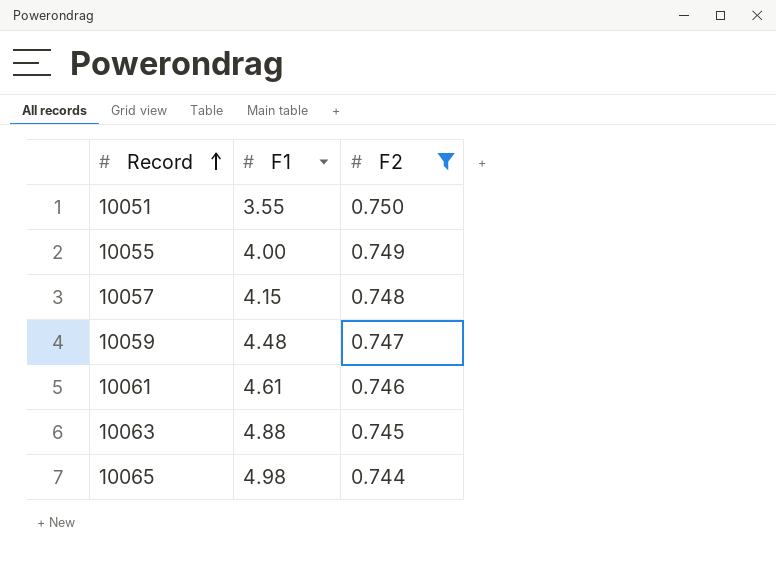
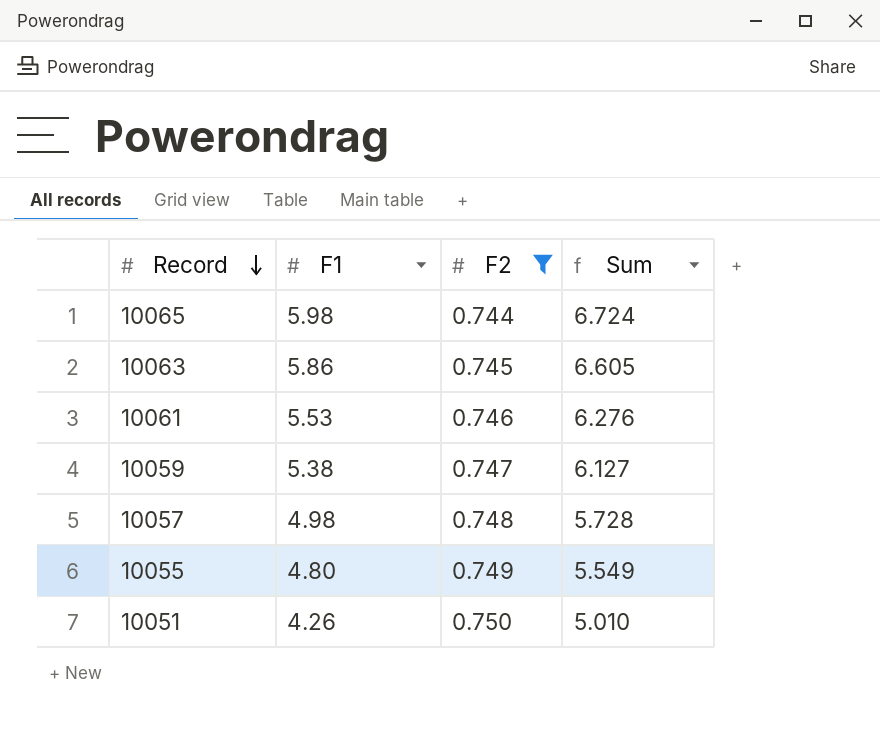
row order: Record ascending -> Record descending
column Sum | formula: none -> [F1] + [F2]
10065 | F1: 4.98 -> 5.98
10063 | F1: 4.88 -> 5.86
10061 | F1: 4.61 -> 5.53
10059 | F1: 4.48 -> 5.38
10057 | F1: 4.15 -> 4.98
10055 | F1: 4.00 -> 4.80
10051 | F1: 3.55 -> 4.26

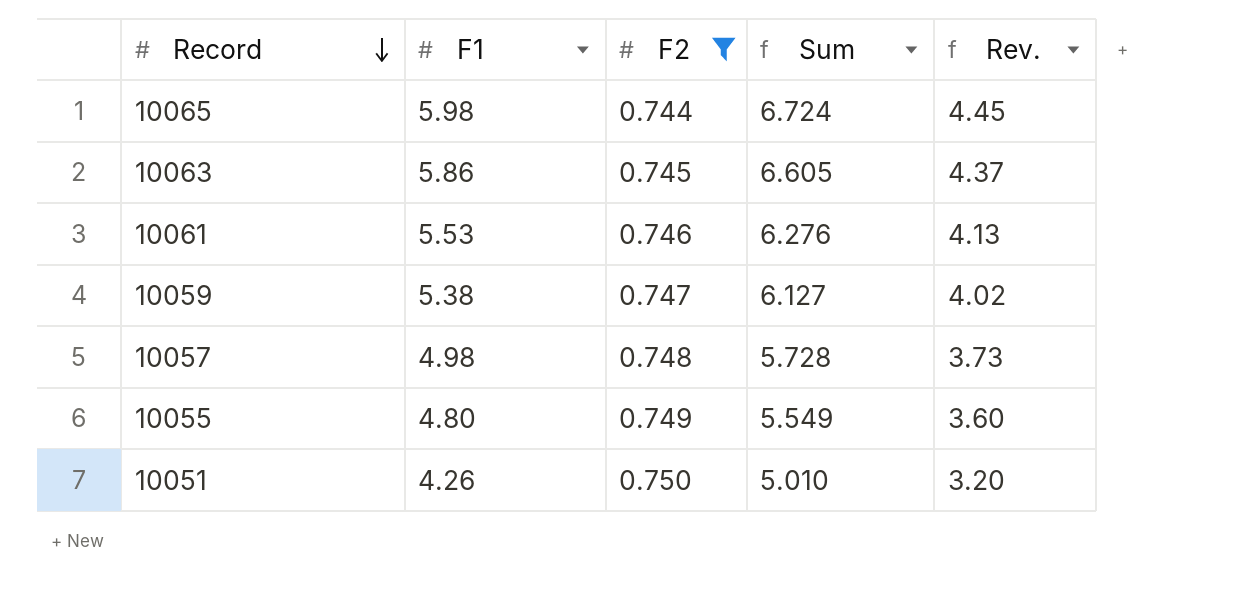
column Rev. | formula: none -> [F1] * [F2]

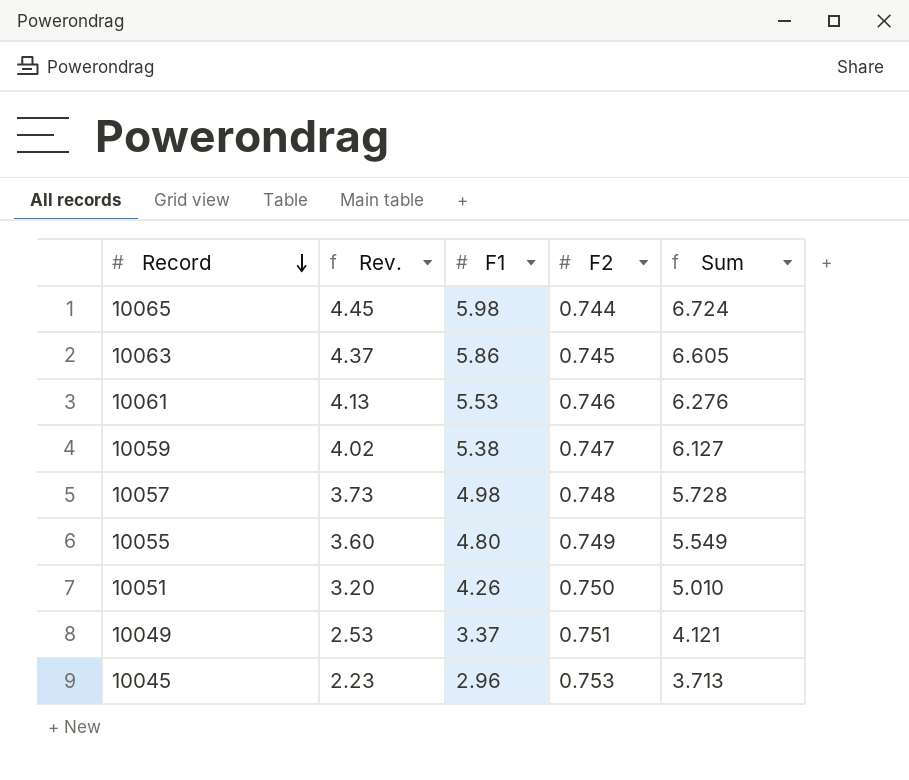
filter: F2 <= 0.750 -> none
column Rev. | position: 5 -> 2

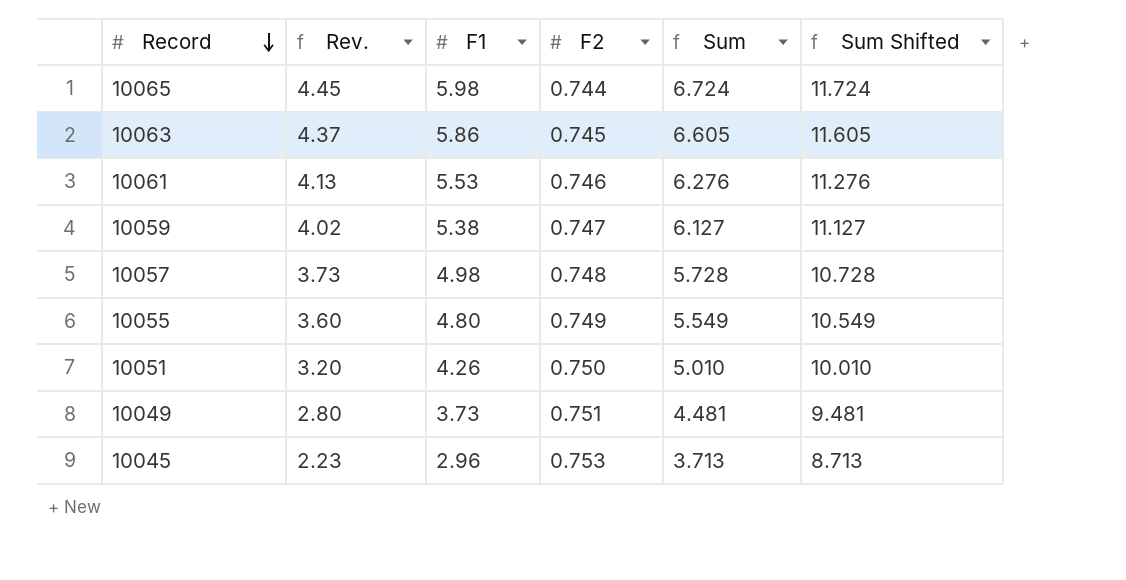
column Sum Shifted | formula: none -> [Sum] + 5
10049 | Rev.: 2.53 -> 2.80
10049 | F1: 3.37 -> 3.73
10049 | Sum: 4.121 -> 4.481

